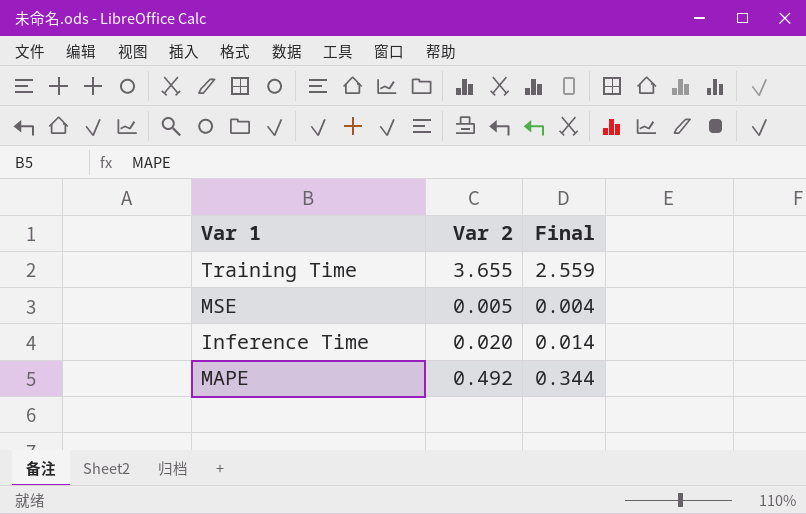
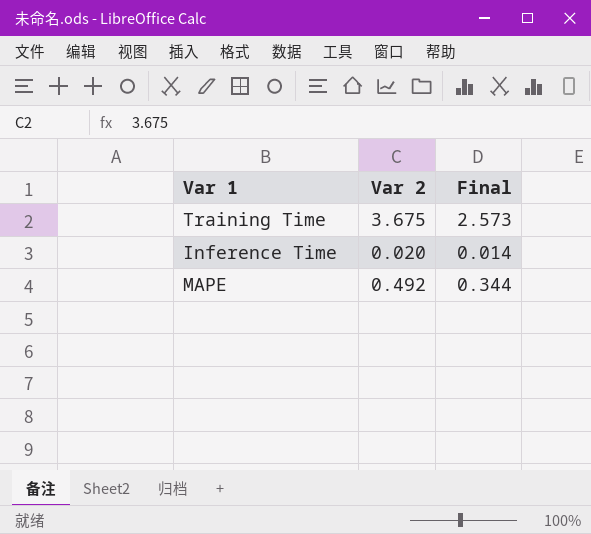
row MSE: 0.005 | 0.004 -> none
Training Time | Var 2: 3.655 -> 3.675
Training Time | Final: 2.559 -> 2.573

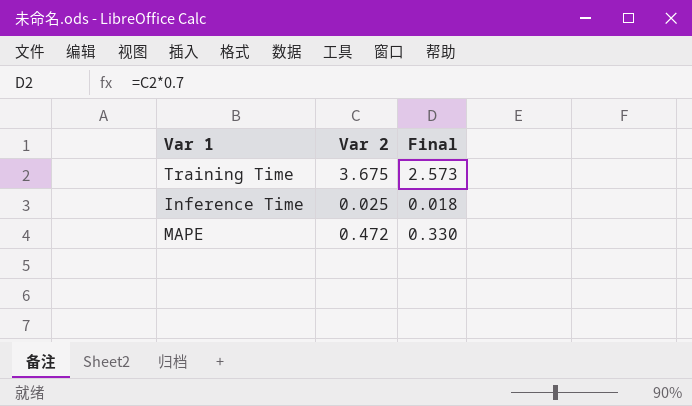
Inference Time | Var 2: 0.020 -> 0.025
Inference Time | Final: 0.014 -> 0.018
MAPE | Var 2: 0.492 -> 0.472
MAPE | Final: 0.344 -> 0.330

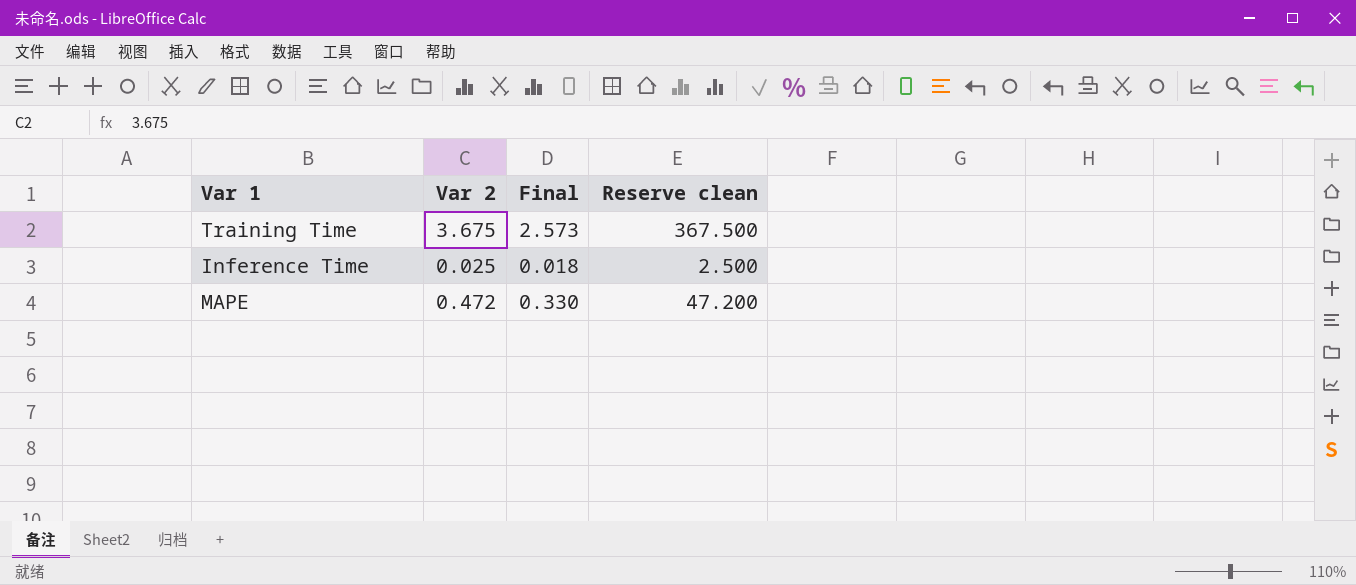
column Reserve clean | formula: none -> [Var 2] * 100

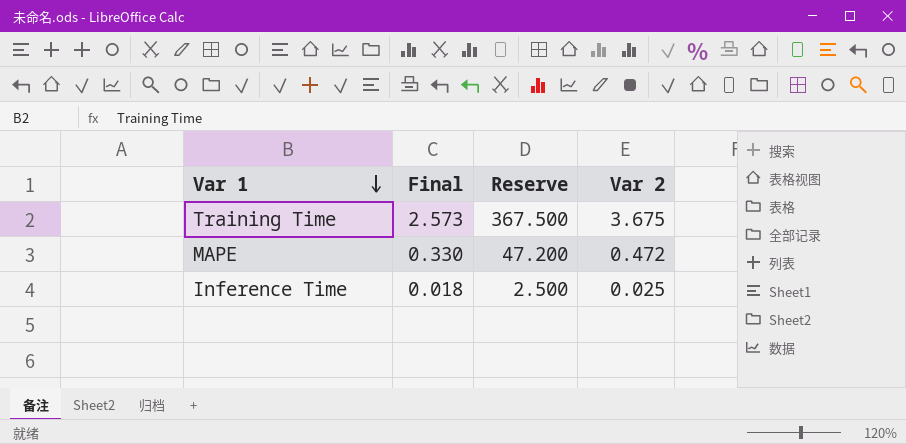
row order: none -> Var 1 descending
column name: Reserve clean -> Reserve
column Var 2 | position: 2 -> 4

